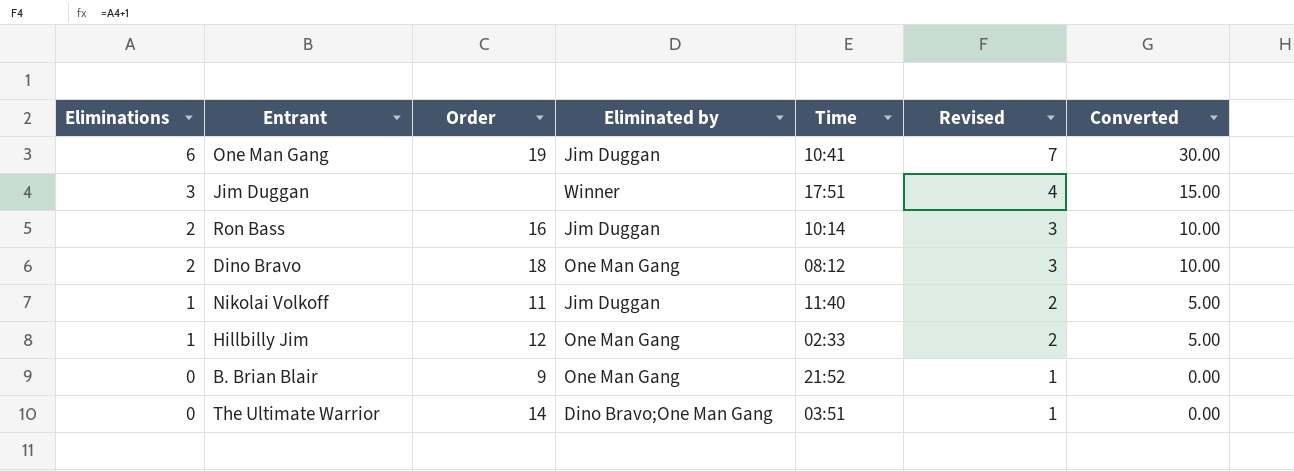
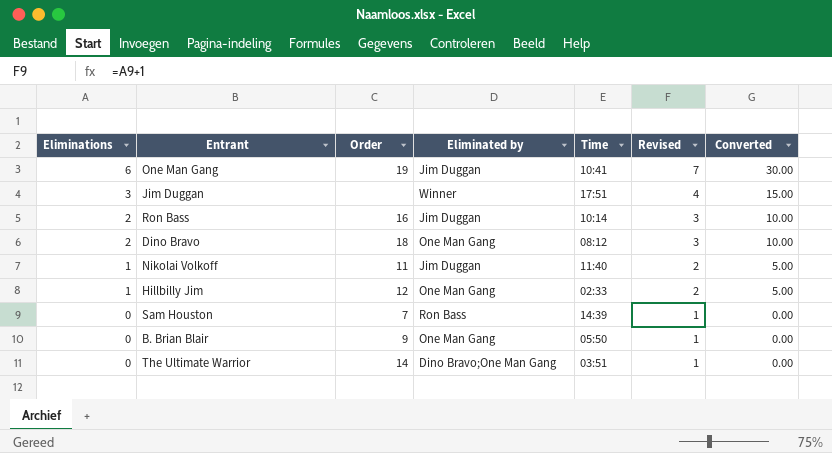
row Sam Houston: none -> 0 | 7 | Ron Bass | 14:39 | 1 | 0.00
B. Brian Blair | Time: 21:52 -> 05:50

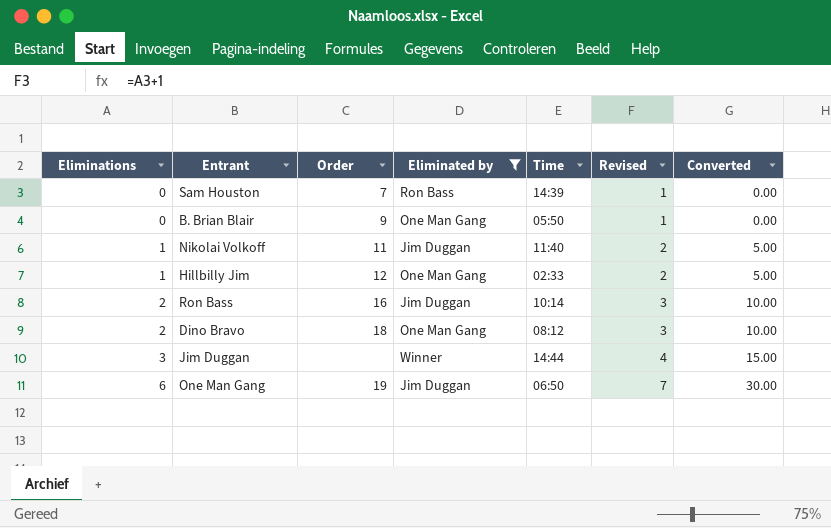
filter: none -> Eliminated by != Dino Bravo;One Man Gang
row order: Eliminations descending -> Eliminations ascending
Jim Duggan | Time: 17:51 -> 14:44
One Man Gang | Time: 10:41 -> 06:50

